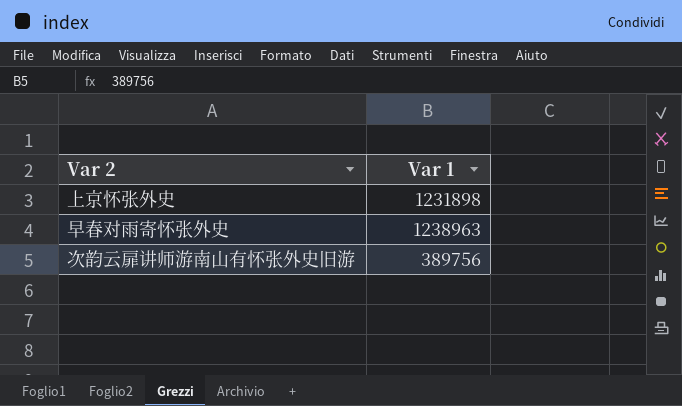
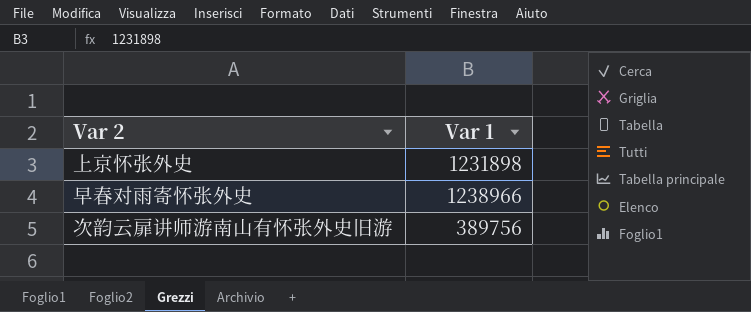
早春对雨寄怀张外史 | Var 1: 1238963 -> 1238966

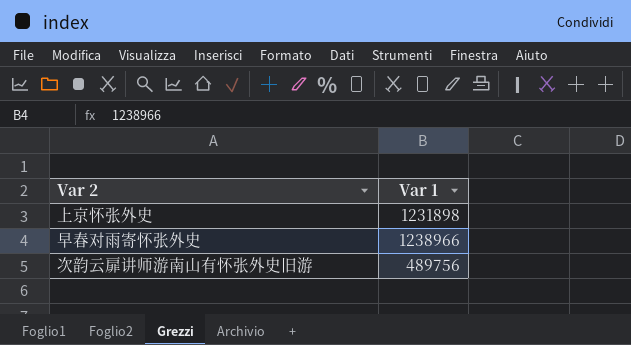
次韵云扉讲师游南山有怀张外史旧游 | Var 1: 389756 -> 489756

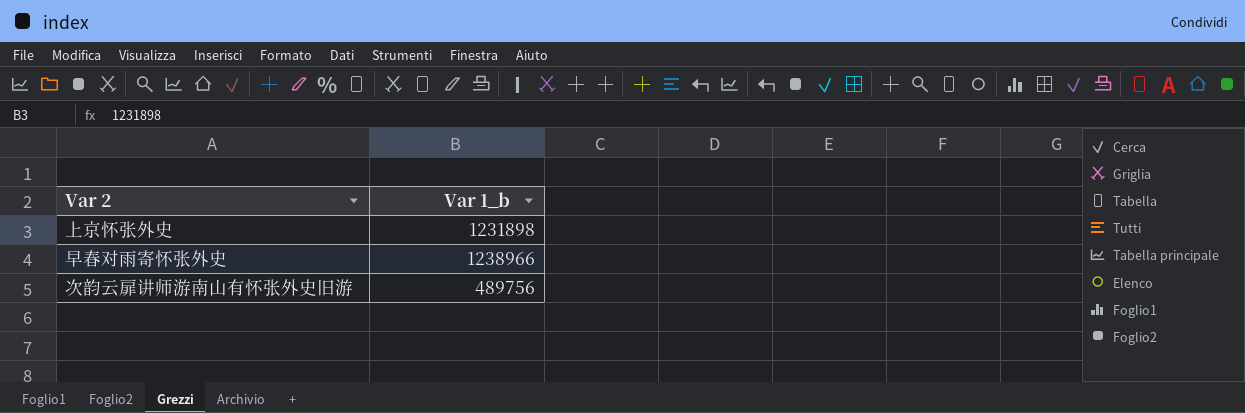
column name: Var 1 -> Var 1_b

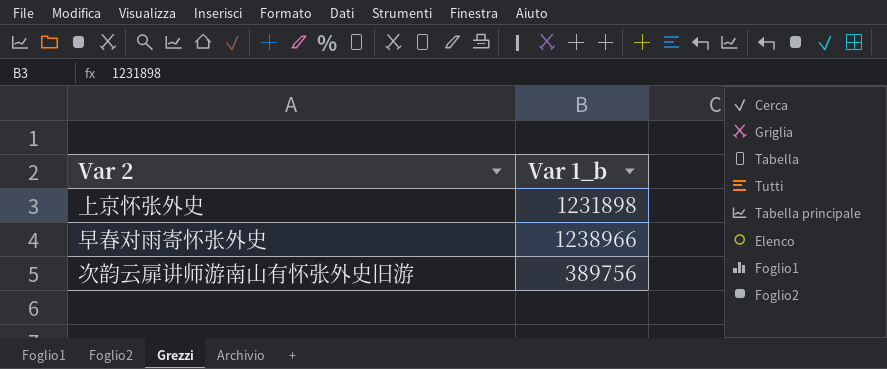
次韵云扉讲师游南山有怀张外史旧游 | Var 1_b: 489756 -> 389756

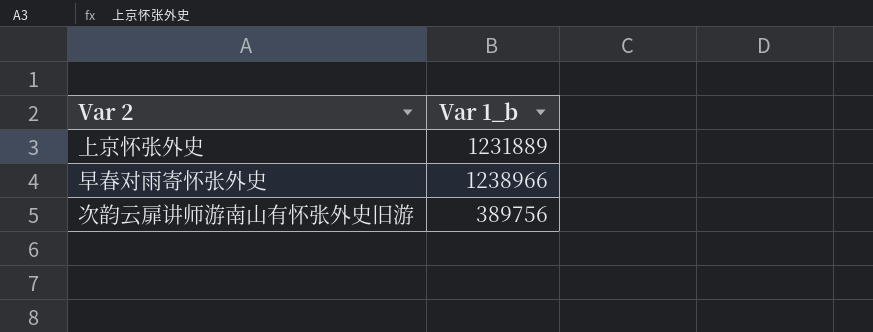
上京怀张外史 | Var 1_b: 1231898 -> 1231889

